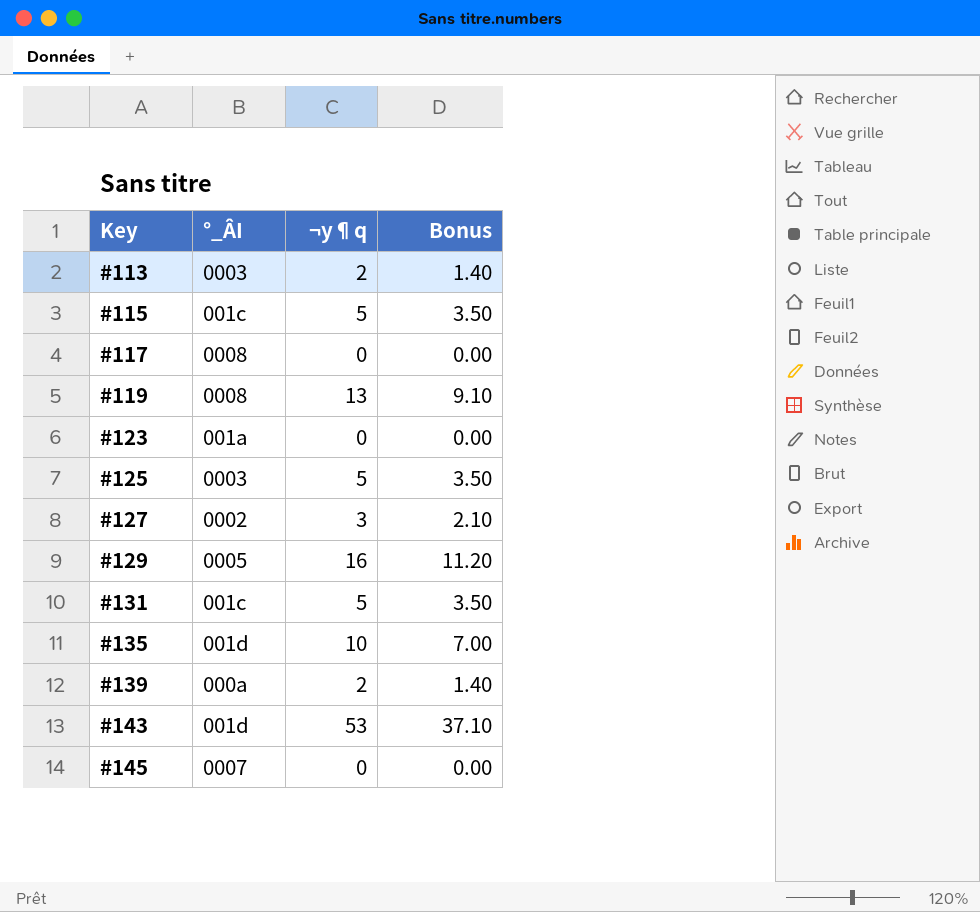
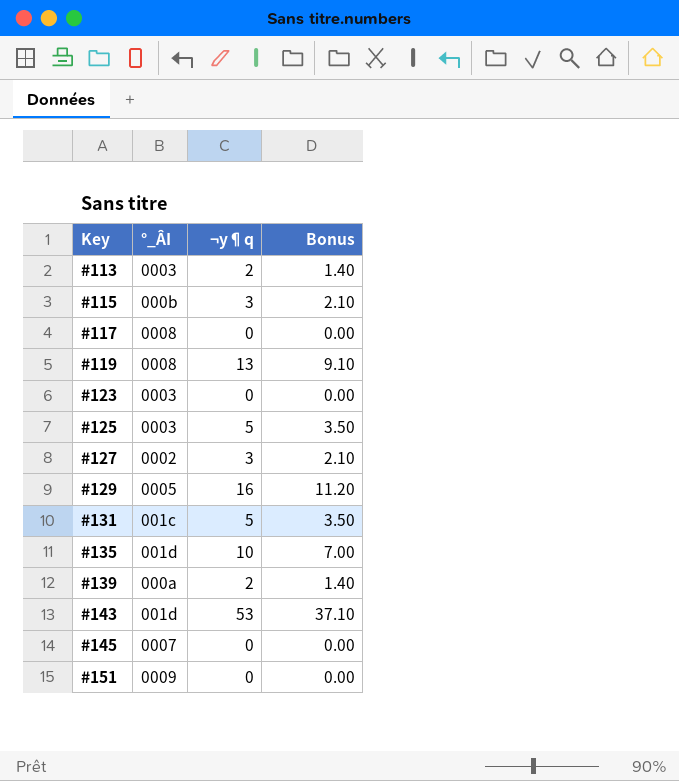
#115 | °_ÂI: 001c -> 000b
#115 | ¬y¶q: 5 -> 3
#115 | Bonus: 3.50 -> 2.10
#123 | °_ÂI: 001a -> 0003
row #151: none -> 0009 | 0 | 0.00

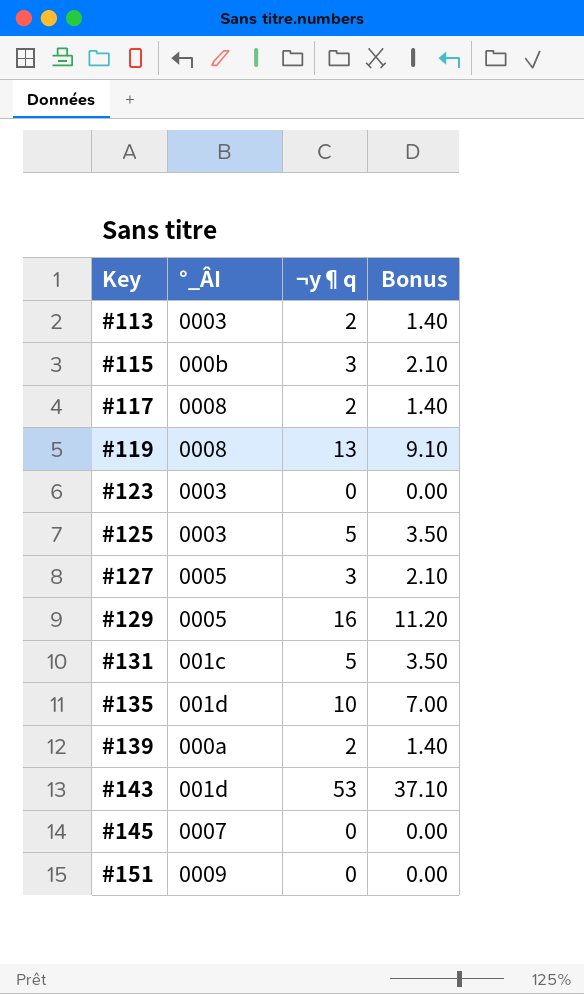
#117 | ¬y¶q: 0 -> 2
#117 | Bonus: 0.00 -> 1.40
#127 | °_ÂI: 0002 -> 0005

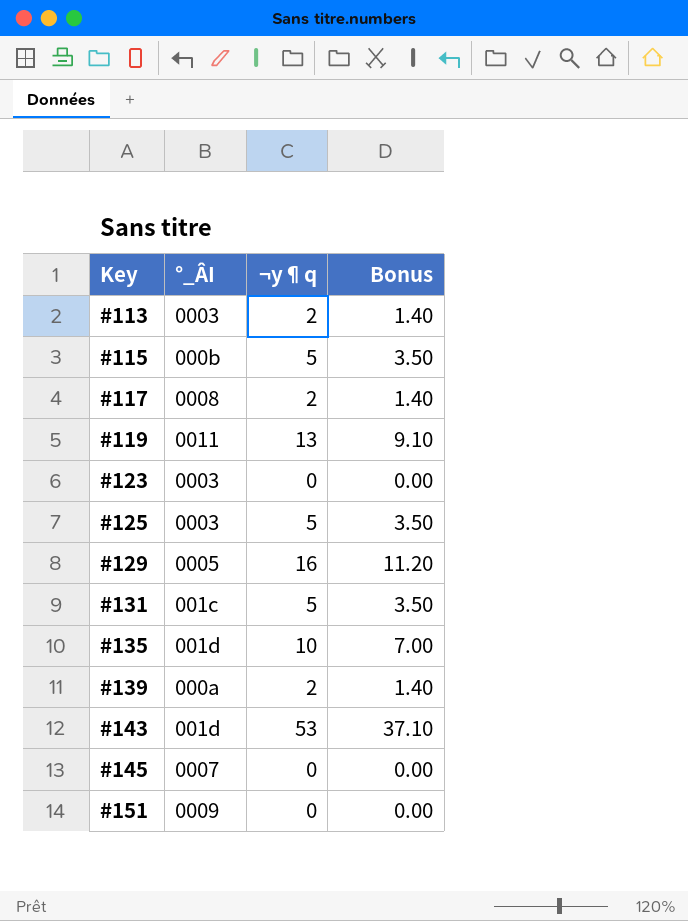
row #127: 0005 | 3 | 2.10 -> none
#115 | ¬y¶q: 3 -> 5
#115 | Bonus: 2.10 -> 3.50
#119 | °_ÂI: 0008 -> 0011

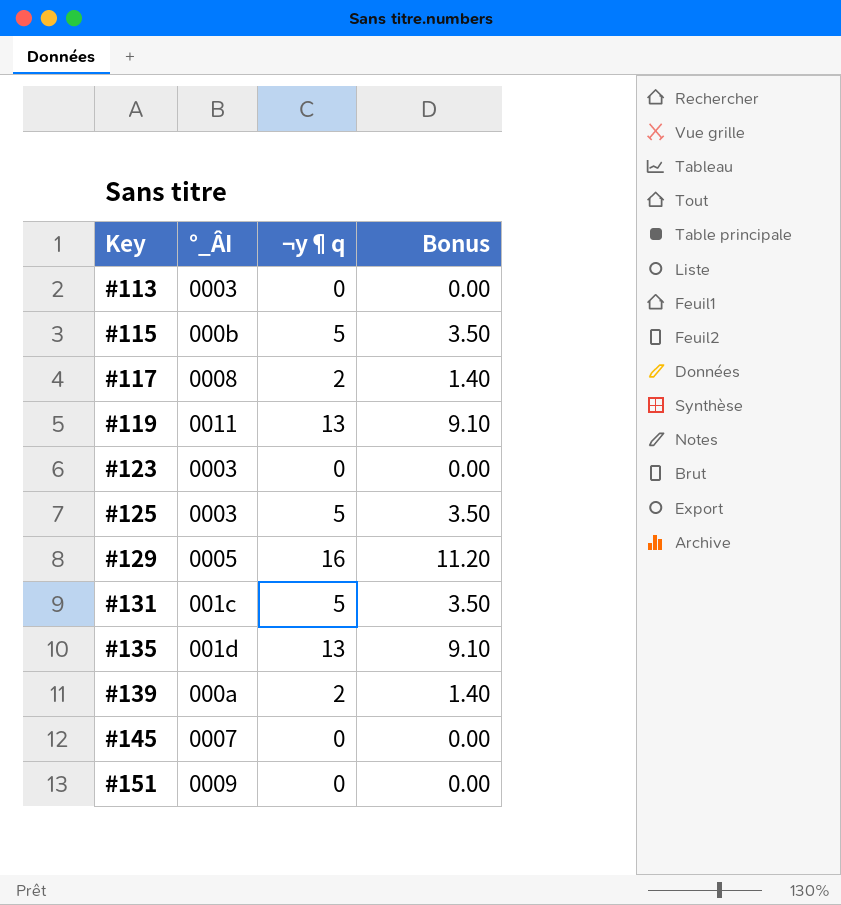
row #143: 001d | 53 | 37.10 -> none
#113 | ¬y¶q: 2 -> 0
#113 | Bonus: 1.40 -> 0.00
#135 | ¬y¶q: 10 -> 13
#135 | Bonus: 7.00 -> 9.10

